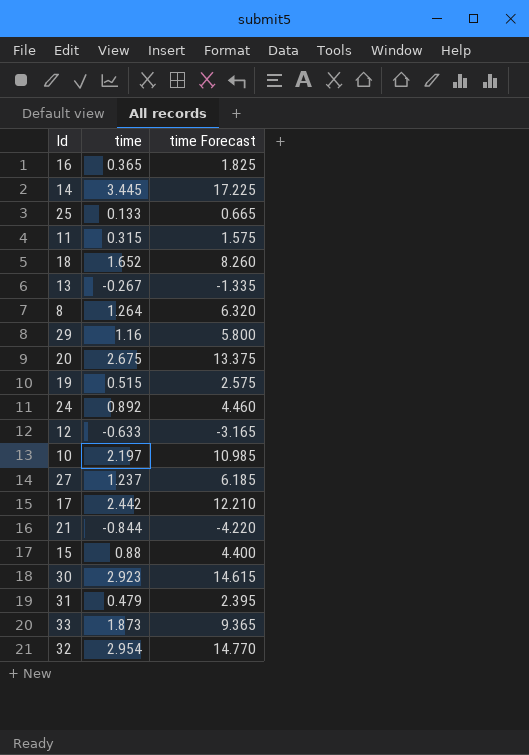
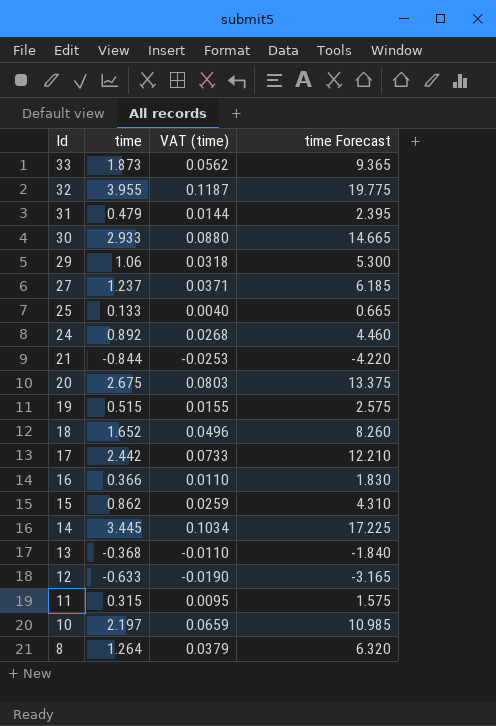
row order: none -> Id descending
column VAT (time) | formula: none -> [time] * 0.03
32 | time: 2.954 -> 3.955
32 | time Forecast: 14.770 -> 19.775
30 | time: 2.923 -> 2.933
30 | time Forecast: 14.615 -> 14.665
29 | time: 1.16 -> 1.06
29 | time Forecast: 5.800 -> 5.300
16 | time: 0.365 -> 0.366
16 | time Forecast: 1.825 -> 1.830
15 | time: 0.88 -> 0.862
15 | time Forecast: 4.400 -> 4.310
13 | time: -0.267 -> -0.368
13 | time Forecast: -1.335 -> -1.840

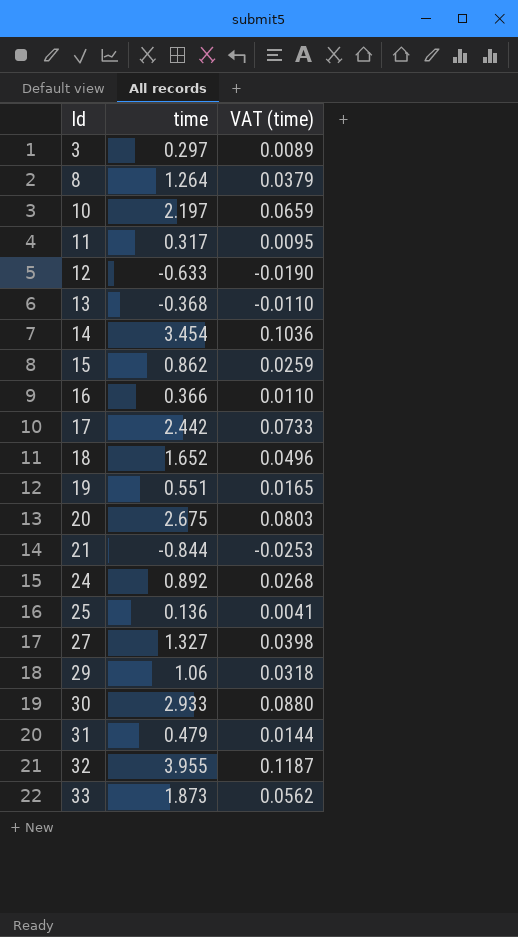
row order: Id descending -> Id ascending
column time Forecast | formula: [time] * 5 -> none
row 3: none -> 0.297 | 0.0089
11 | time: 0.315 -> 0.317
14 | time: 3.445 -> 3.454
14 | VAT (time): 0.1034 -> 0.1036
19 | time: 0.515 -> 0.551
19 | VAT (time): 0.0155 -> 0.0165
25 | time: 0.133 -> 0.136
25 | VAT (time): 0.0040 -> 0.0041
27 | time: 1.237 -> 1.327
27 | VAT (time): 0.0371 -> 0.0398

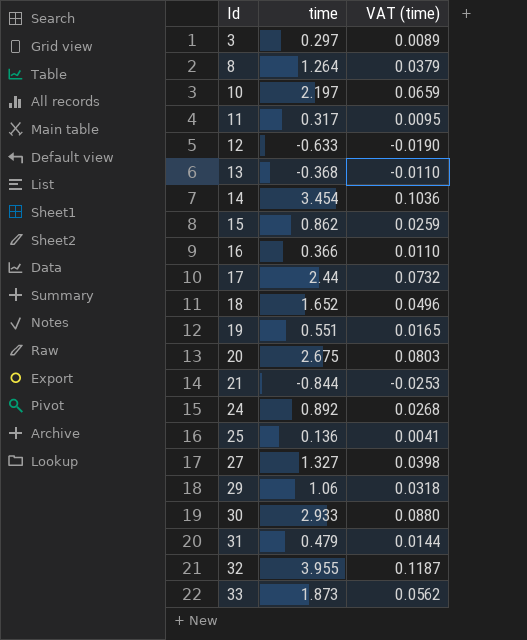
17 | time: 2.442 -> 2.44
17 | VAT (time): 0.0733 -> 0.0732

